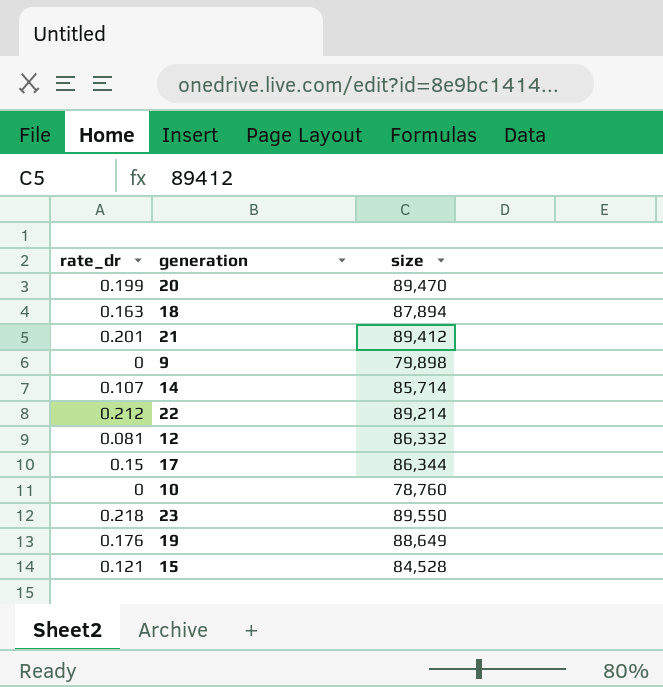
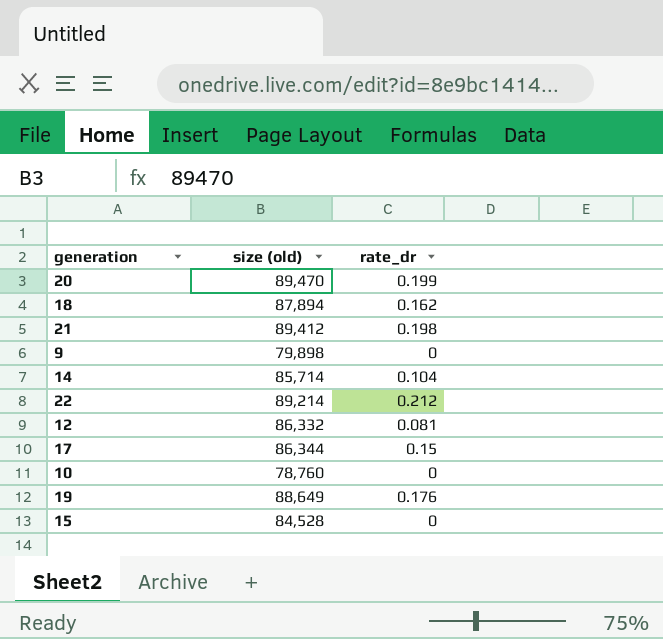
column name: size -> size (old)
column rate_dr | position: 1 -> 3
row 23: 0.218 | 89,550 -> none
18 | rate_dr: 0.163 -> 0.162
21 | rate_dr: 0.201 -> 0.198
14 | rate_dr: 0.107 -> 0.104
15 | rate_dr: 0.121 -> 0

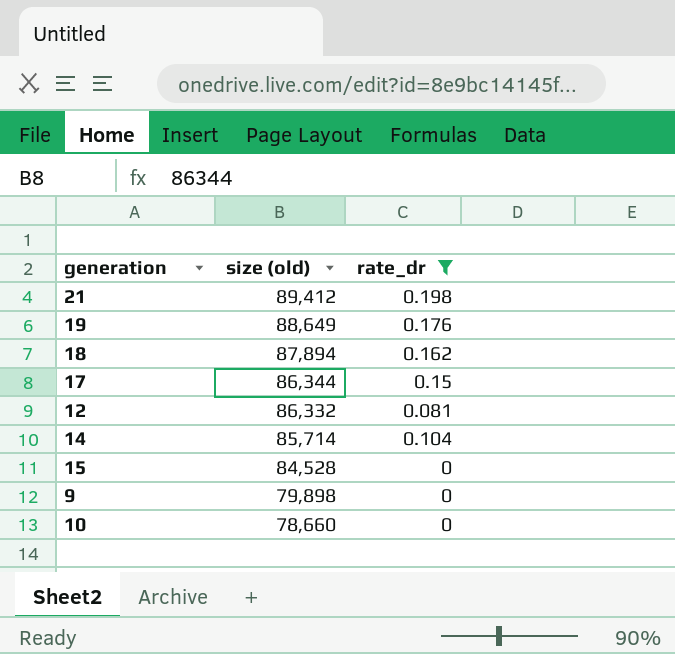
filter: none -> rate_dr <= 0.198
row order: none -> size (old) descending
10 | size (old): 78,760 -> 78,660

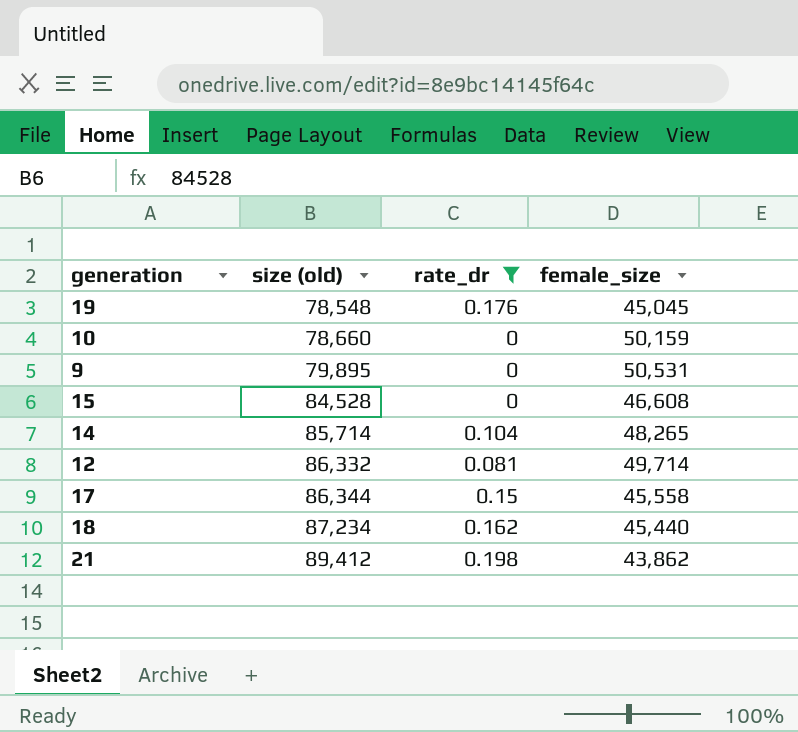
row order: size (old) descending -> size (old) ascending
column female_size | position: none -> 4
19 | size (old): 88,649 -> 78,548
9 | size (old): 79,898 -> 79,895
18 | size (old): 87,894 -> 87,234

